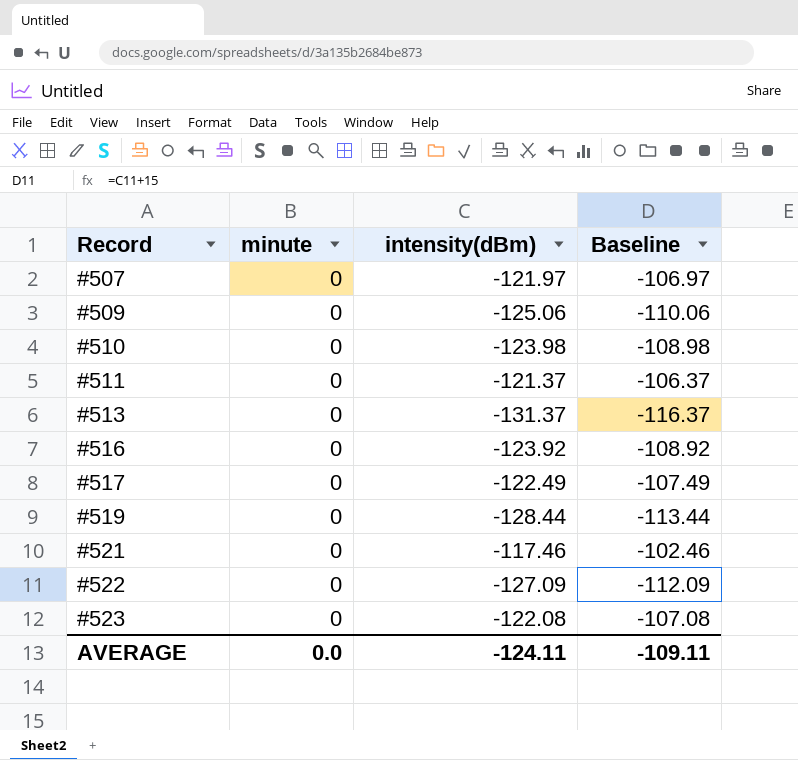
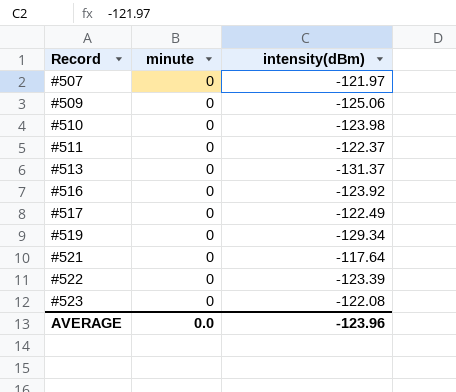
column Baseline | formula: [intensity(dBm)] + 15 -> none
#511 | intensity(dBm): -121.37 -> -122.37
#519 | intensity(dBm): -128.44 -> -129.34
#521 | intensity(dBm): -117.46 -> -117.64
#522 | intensity(dBm): -127.09 -> -123.39
AVERAGE | intensity(dBm): -124.11 -> -123.96

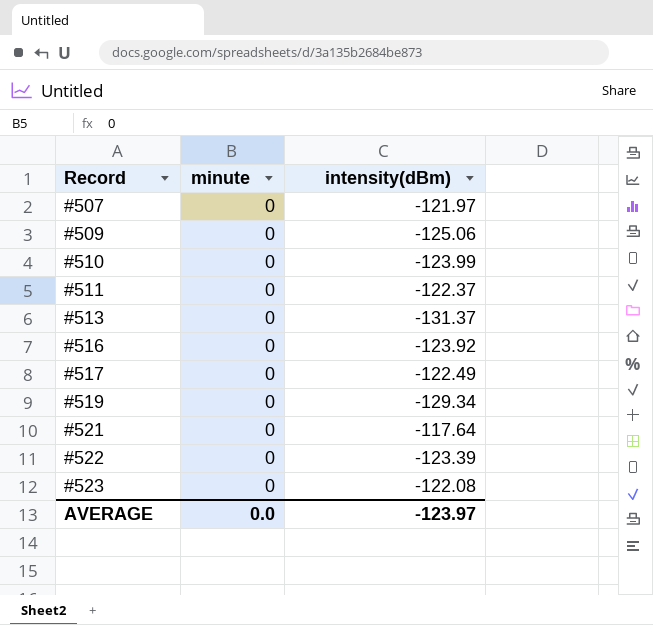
#510 | intensity(dBm): -123.98 -> -123.99
AVERAGE | intensity(dBm): -123.96 -> -123.97

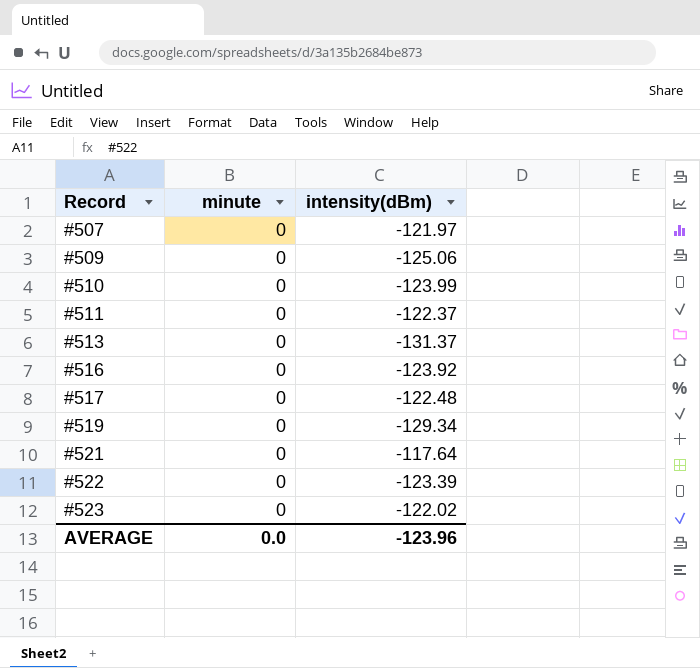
#517 | intensity(dBm): -122.49 -> -122.48
#523 | intensity(dBm): -122.08 -> -122.02
AVERAGE | intensity(dBm): -123.97 -> -123.96

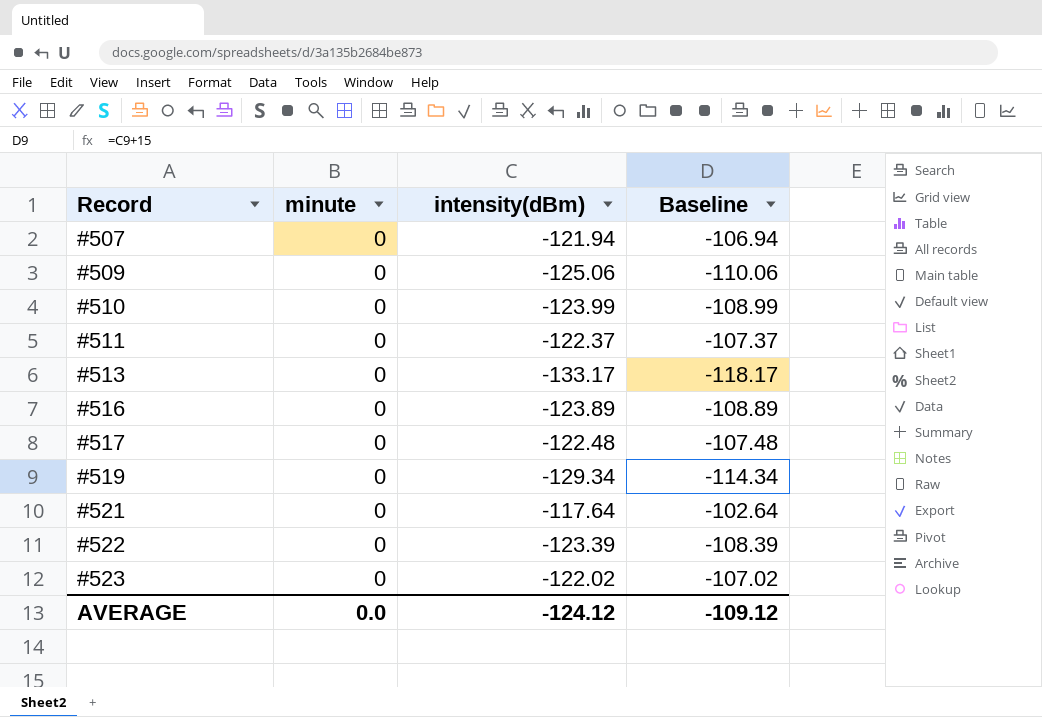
column Baseline | formula: none -> [intensity(dBm)] + 15
#507 | intensity(dBm): -121.97 -> -121.94
#513 | intensity(dBm): -131.37 -> -133.17
#516 | intensity(dBm): -123.92 -> -123.89
AVERAGE | intensity(dBm): -123.96 -> -124.12

